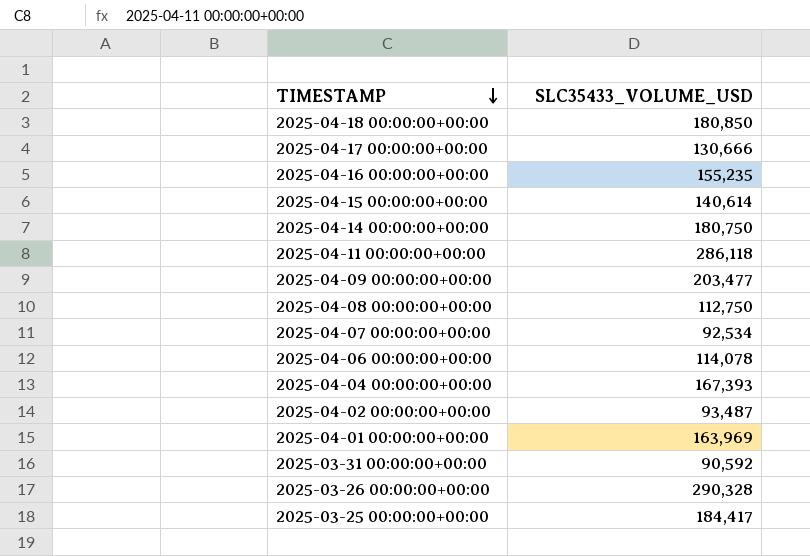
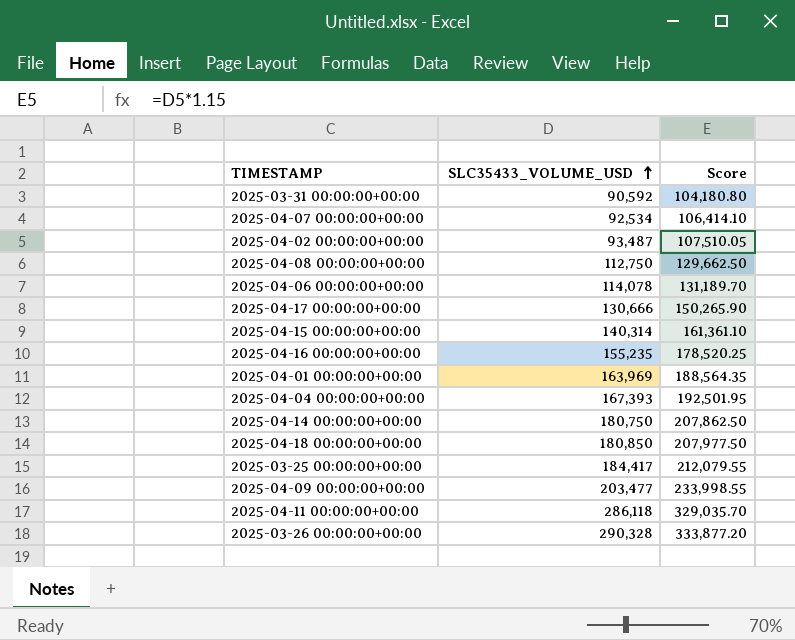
row order: TIMESTAMP descending -> SLC35433_VOLUME_USD ascending
column Score | formula: none -> [SLC35433_VOLUME_USD] * 1.15
2025-04-15 00:00:00+00:00 | SLC35433_VOLUME_USD: 140,614 -> 140,314

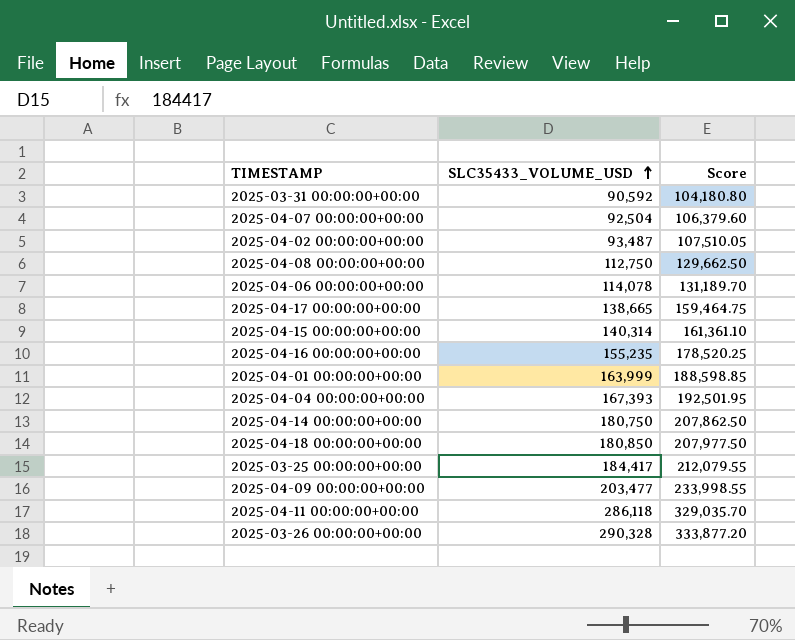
2025-04-07 00:00:00+00:00 | SLC35433_VOLUME_USD: 92,534 -> 92,504
2025-04-07 00:00:00+00:00 | Score: 106,414.10 -> 106,379.60
2025-04-17 00:00:00+00:00 | SLC35433_VOLUME_USD: 130,666 -> 138,665
2025-04-17 00:00:00+00:00 | Score: 150,265.90 -> 159,464.75
2025-04-01 00:00:00+00:00 | SLC35433_VOLUME_USD: 163,969 -> 163,999
2025-04-01 00:00:00+00:00 | Score: 188,564.35 -> 188,598.85

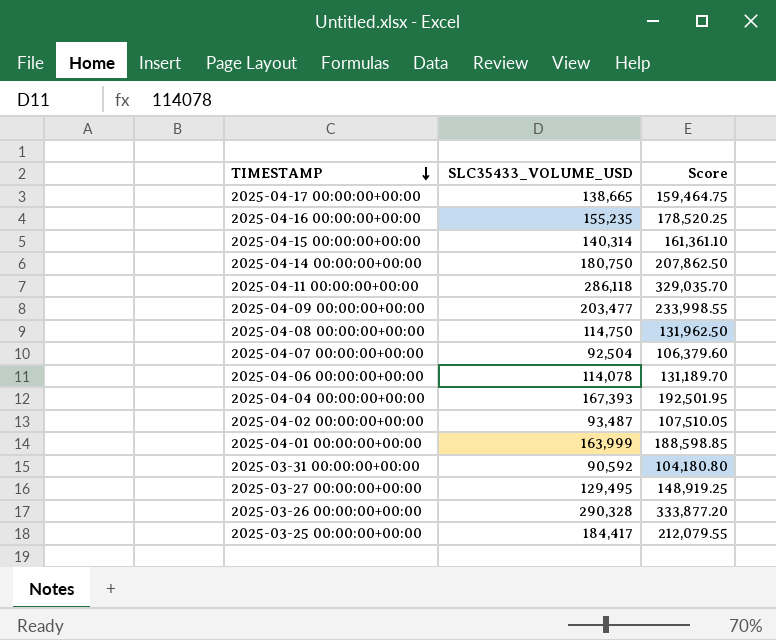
row order: SLC35433_VOLUME_USD ascending -> TIMESTAMP descending
row 2025-04-18 00:00:00+00:00: 180,850 | 207,977.50 -> none
2025-04-08 00:00:00+00:00 | SLC35433_VOLUME_USD: 112,750 -> 114,750
2025-04-08 00:00:00+00:00 | Score: 129,662.50 -> 131,962.50
row 2025-03-27 00:00:00+00:00: none -> 129,495 | 148,919.25

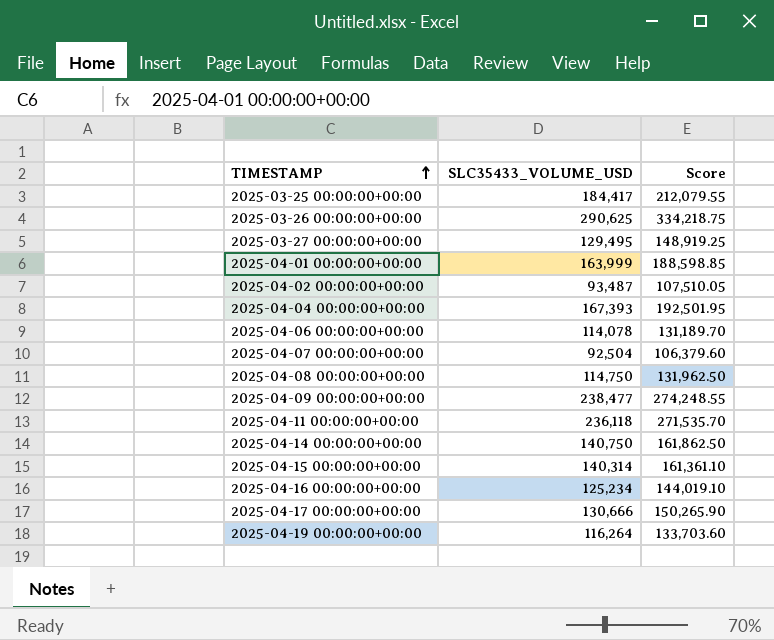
row order: TIMESTAMP descending -> TIMESTAMP ascending
row 2025-03-31 00:00:00+00:00: 90,592 | 104,180.80 -> none
2025-03-26 00:00:00+00:00 | SLC35433_VOLUME_USD: 290,328 -> 290,625
2025-03-26 00:00:00+00:00 | Score: 333,877.20 -> 334,218.75
2025-04-09 00:00:00+00:00 | SLC35433_VOLUME_USD: 203,477 -> 238,477
2025-04-09 00:00:00+00:00 | Score: 233,998.55 -> 274,248.55
2025-04-11 00:00:00+00:00 | SLC35433_VOLUME_USD: 286,118 -> 236,118
2025-04-11 00:00:00+00:00 | Score: 329,035.70 -> 271,535.70
2025-04-14 00:00:00+00:00 | SLC35433_VOLUME_USD: 180,750 -> 140,750
2025-04-14 00:00:00+00:00 | Score: 207,862.50 -> 161,862.50
2025-04-16 00:00:00+00:00 | SLC35433_VOLUME_USD: 155,235 -> 125,234
2025-04-16 00:00:00+00:00 | Score: 178,520.25 -> 144,019.10
2025-04-17 00:00:00+00:00 | SLC35433_VOLUME_USD: 138,665 -> 130,666
2025-04-17 00:00:00+00:00 | Score: 159,464.75 -> 150,265.90
row 2025-04-19 00:00:00+00:00: none -> 116,264 | 133,703.60

